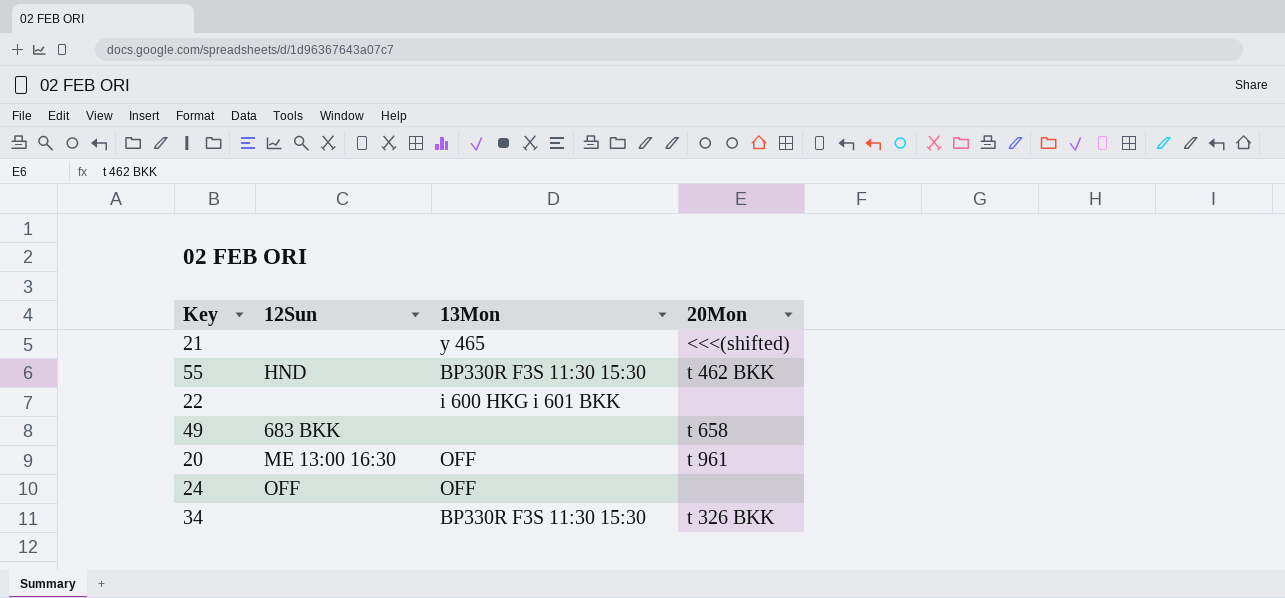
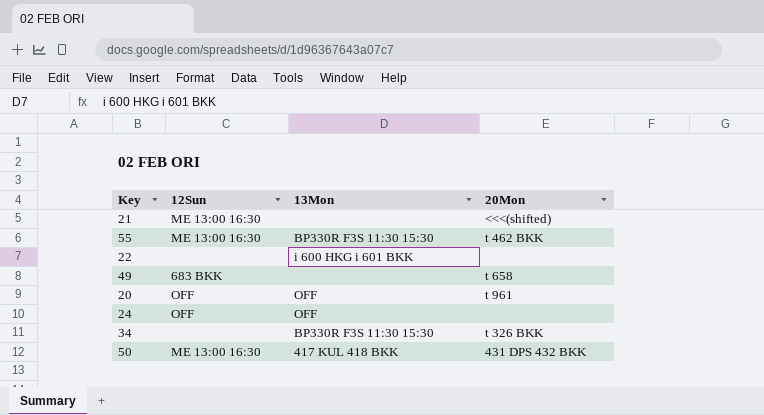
21 | 12Sun: none -> ME 13:00 16:30
21 | 13Mon: y 465 -> none
55 | 12Sun: HND -> ME 13:00 16:30
20 | 12Sun: ME 13:00 16:30 -> OFF
row 50: none -> ME 13:00 16:30 | 417 KUL 418 BKK | 431 DPS 432 BKK

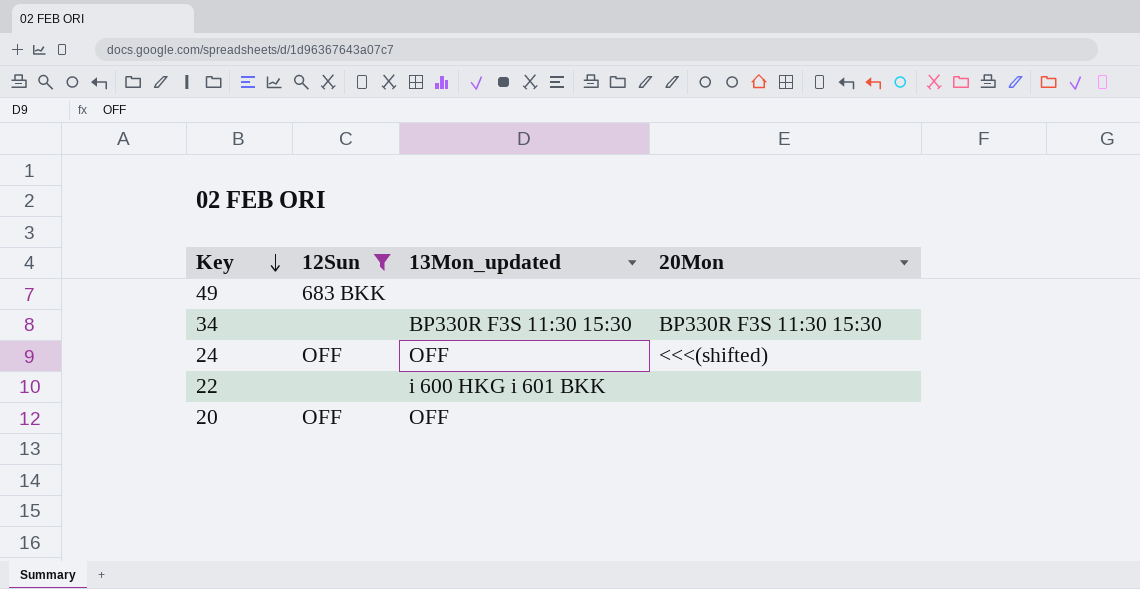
filter: none -> 12Sun != ME 13:00 16:30
row order: none -> Key descending
column name: 13Mon -> 13Mon_updated
49 | 20Mon: t 658 -> none
34 | 20Mon: t 326 BKK -> BP330R F3S 11:30 15:30
24 | 20Mon: none -> <<<(shifted)
20 | 20Mon: t 961 -> none

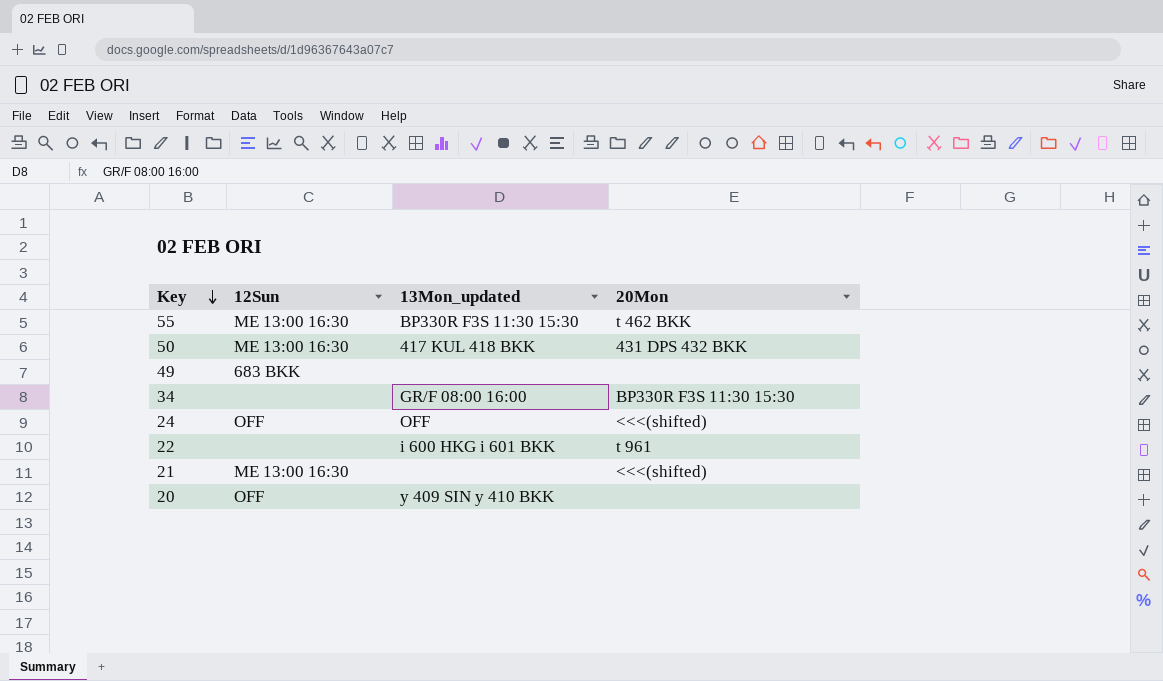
filter: 12Sun != ME 13:00 16:30 -> none
34 | 13Mon_updated: BP330R F3S 11:30 15:30 -> GR/F 08:00 16:00
22 | 20Mon: none -> t 961
20 | 13Mon_updated: OFF -> y 409 SIN y 410 BKK

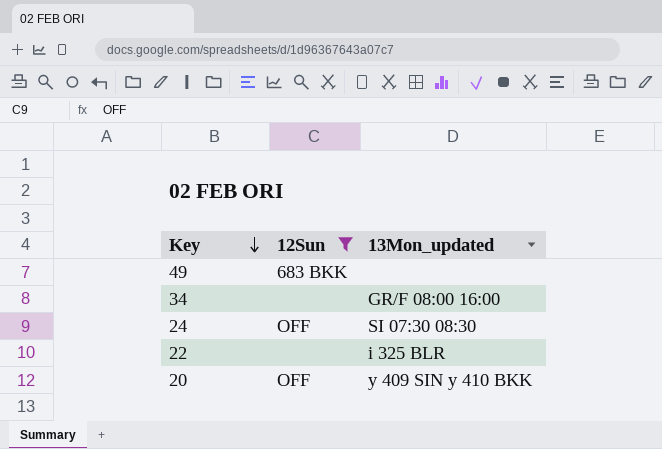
filter: none -> 12Sun != ME 13:00 16:30
column 20Mon | position: 4 -> none
24 | 13Mon_updated: OFF -> SI 07:30 08:30
22 | 13Mon_updated: i 600 HKG i 601 BKK -> i 325 BLR

